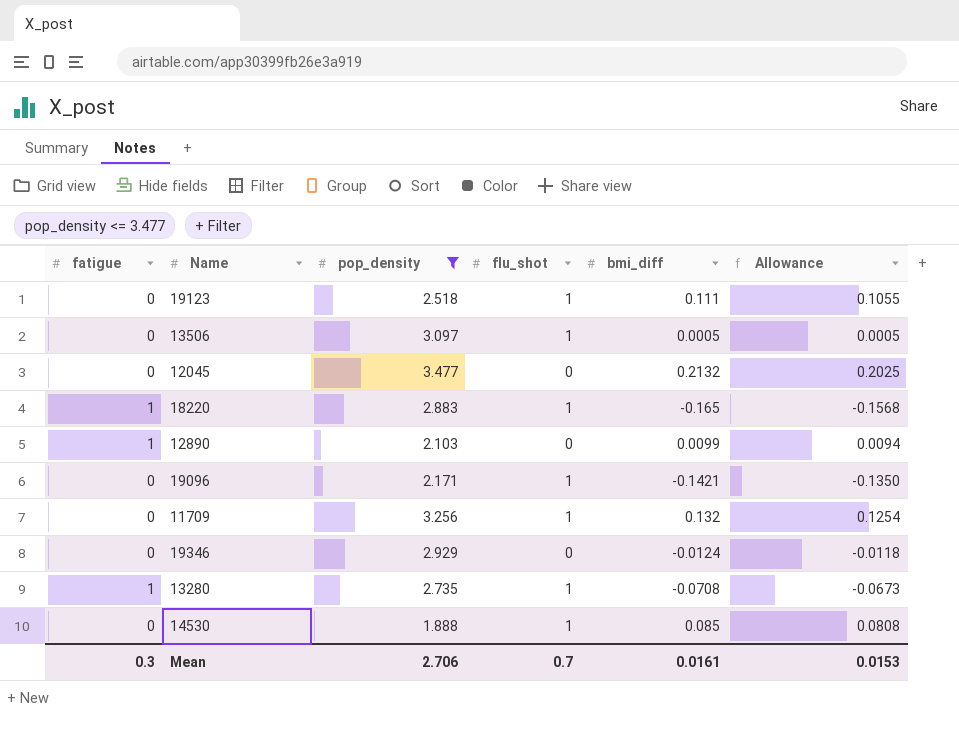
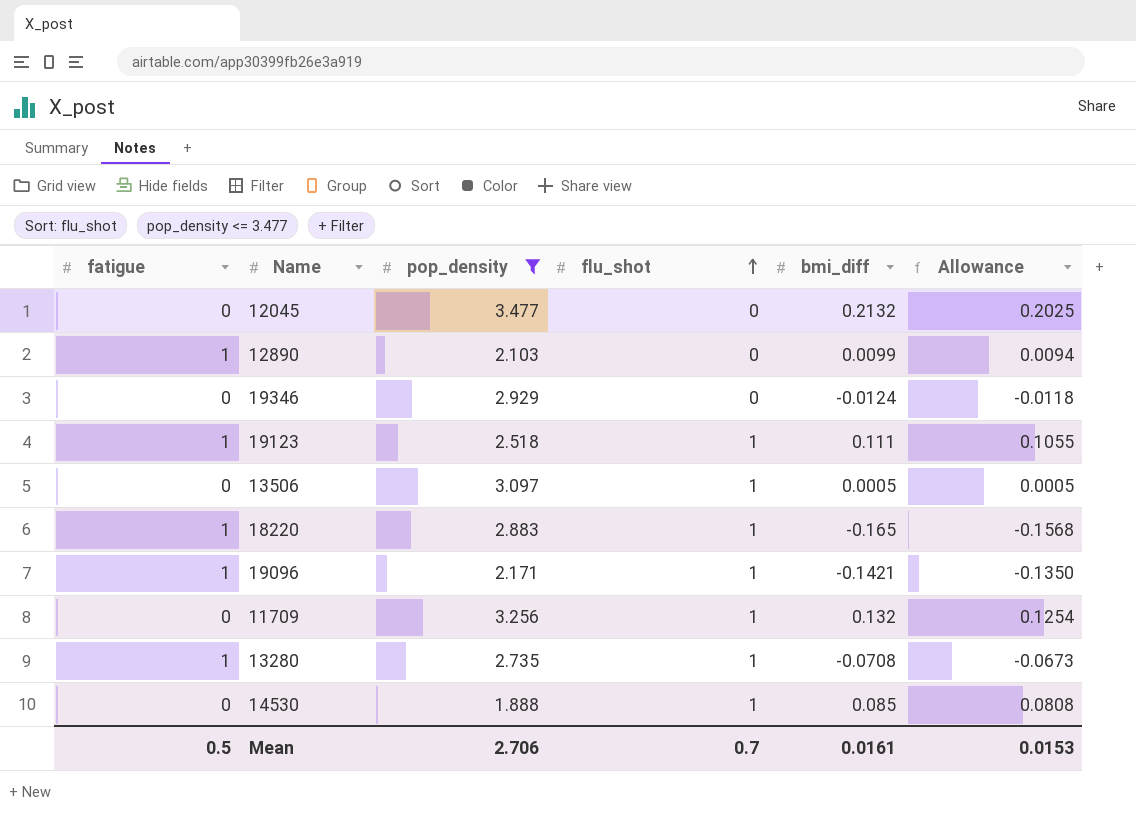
row order: none -> flu_shot ascending
19123 | fatigue: 0 -> 1
19096 | fatigue: 0 -> 1
Mean | fatigue: 0.3 -> 0.5

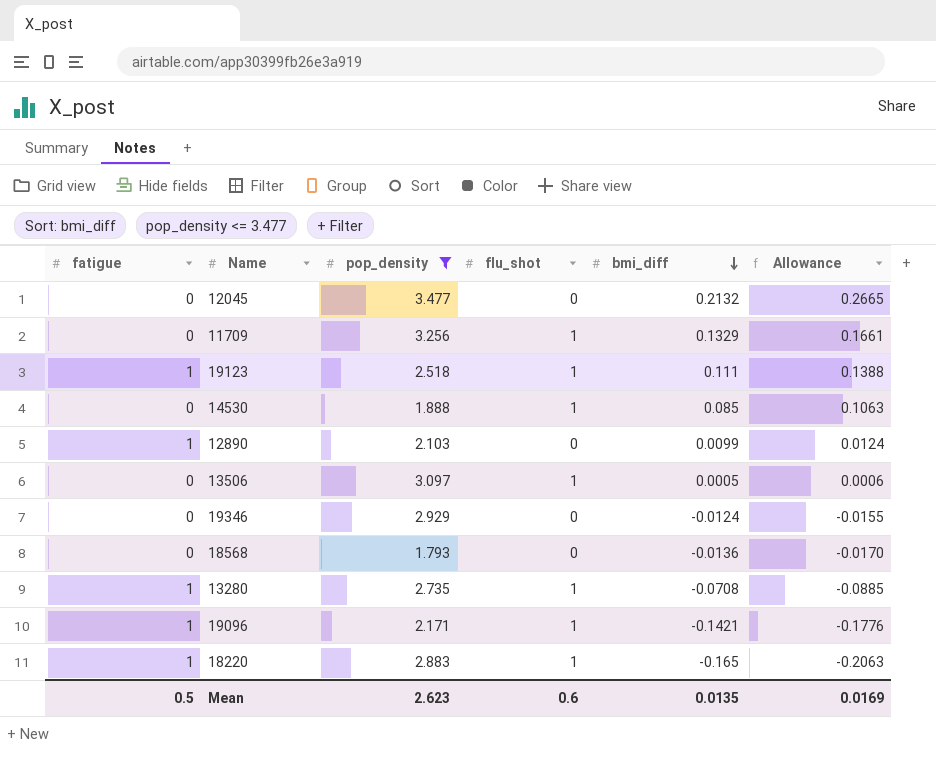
row order: flu_shot ascending -> bmi_diff descending
column Allowance | formula: [bmi_diff] * 0.95 -> [bmi_diff] * 1.25
11709 | bmi_diff: 0.132 -> 0.1329
row 18568: none -> 0 | 1.793 | 0 | -0.0136 | -0.0170
Mean | pop_density: 2.706 -> 2.623
Mean | flu_shot: 0.7 -> 0.6
Mean | bmi_diff: 0.0161 -> 0.0135
Mean | Allowance: 0.0153 -> 0.0169

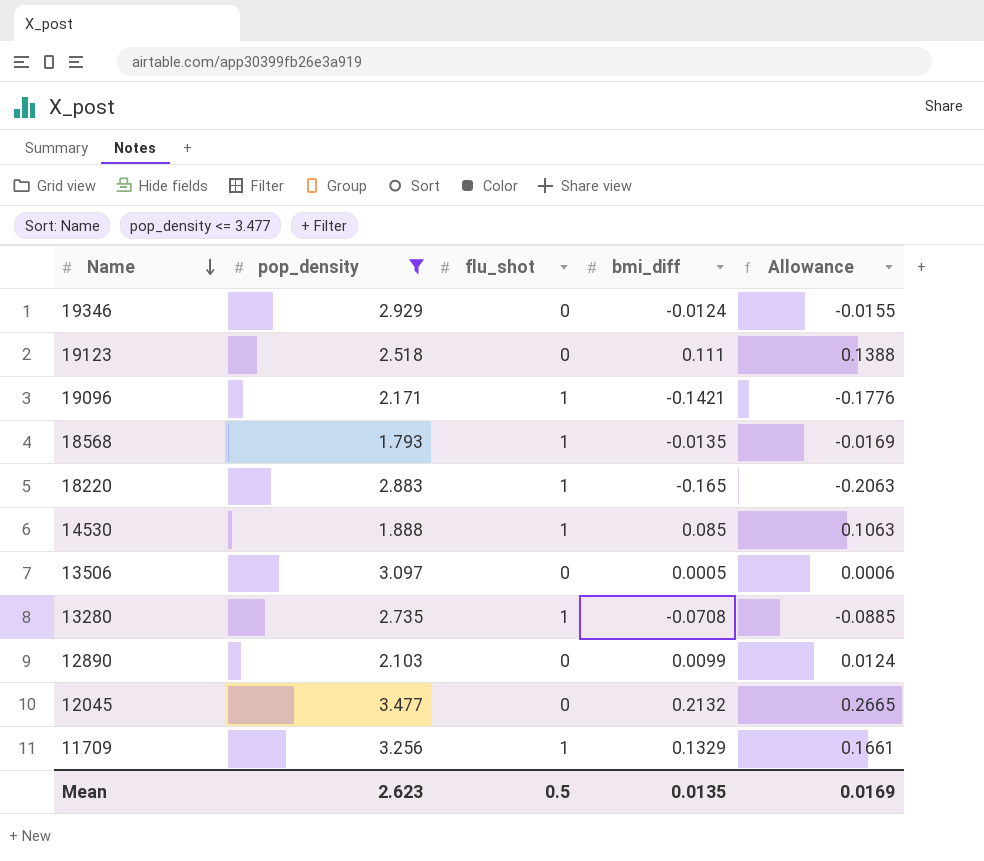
row order: bmi_diff descending -> Name descending
column fatigue | position: 1 -> none
19123 | flu_shot: 1 -> 0
18568 | flu_shot: 0 -> 1
18568 | bmi_diff: -0.0136 -> -0.0135
18568 | Allowance: -0.0170 -> -0.0169
13506 | flu_shot: 1 -> 0
Mean | flu_shot: 0.6 -> 0.5

